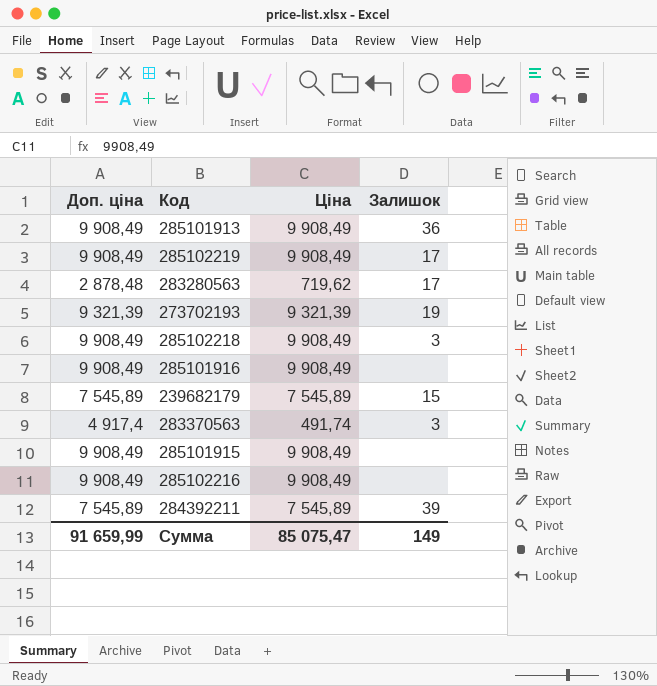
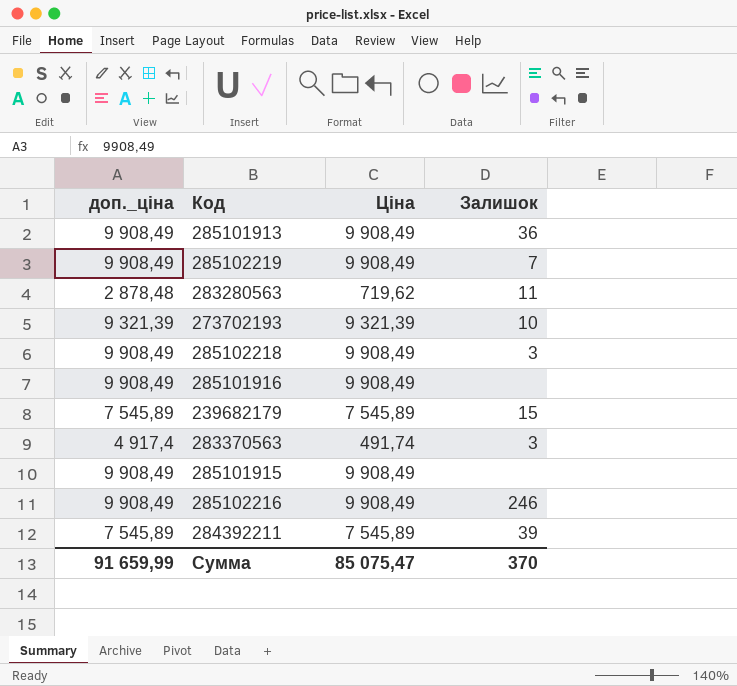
column name: Доп. ціна -> доп._ціна
285102219 | Залишок: 17 -> 7
283280563 | Залишок: 17 -> 11
273702193 | Залишок: 19 -> 10
285102216 | Залишок: none -> 246
Сумма | Залишок: 149 -> 370

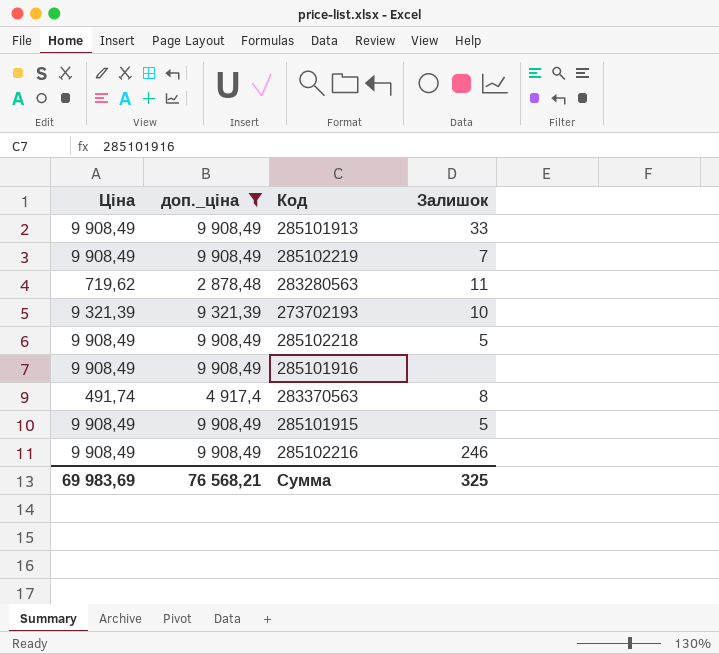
filter: none -> доп._ціна != 7 545,89
column Ціна | position: 3 -> 1
285101913 | Залишок: 36 -> 33
285102218 | Залишок: 3 -> 5
283370563 | Залишок: 3 -> 8
285101915 | Залишок: none -> 5
Сумма | Ціна: 85 075,47 -> 69 983,69
Сумма | доп._ціна: 91 659,99 -> 76 568,21
Сумма | Залишок: 370 -> 325

